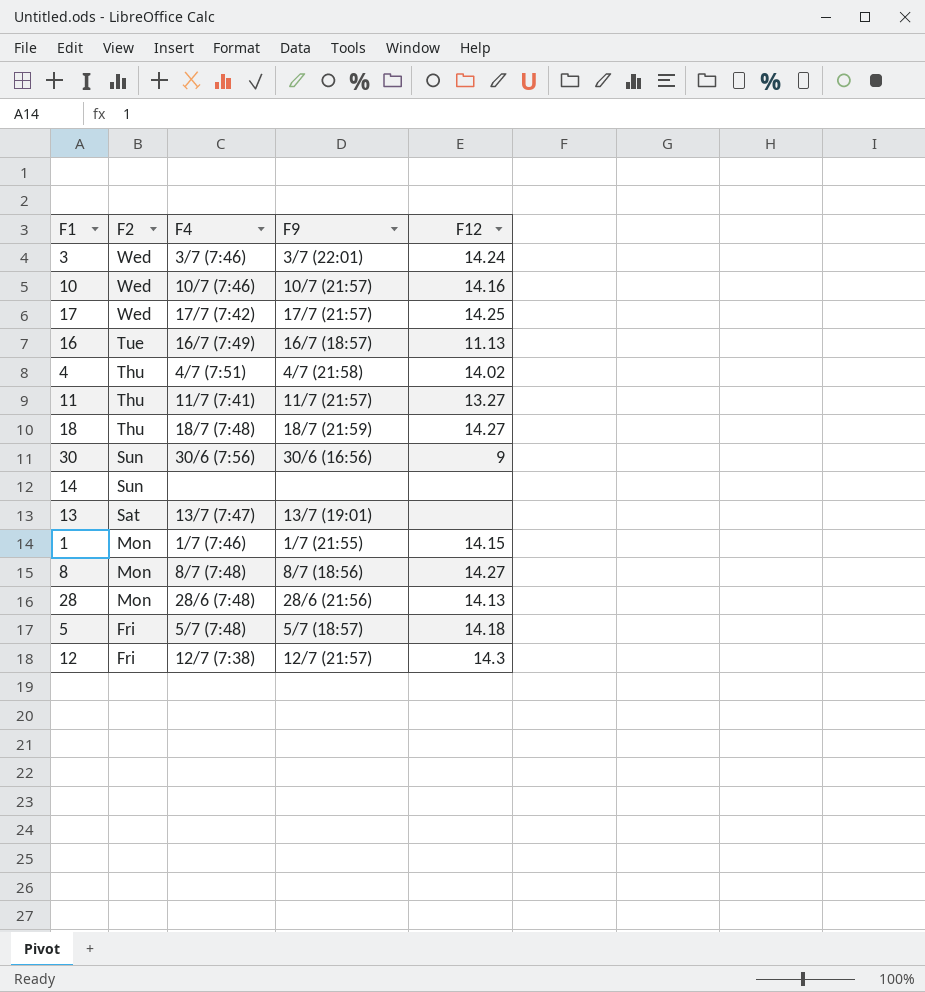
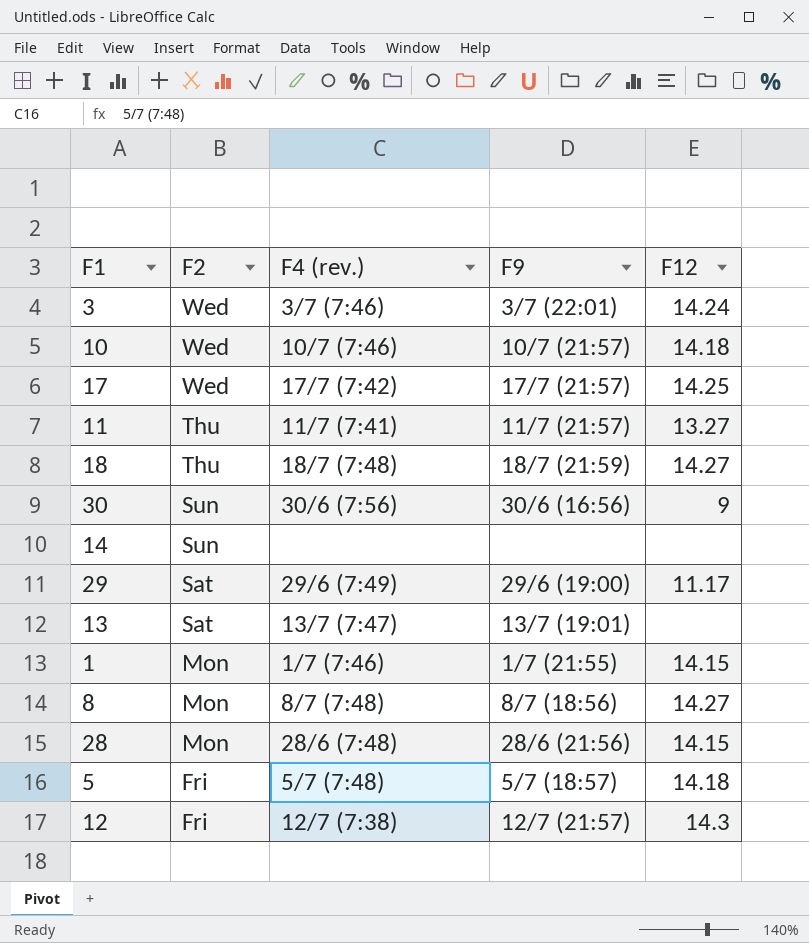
column name: F4 -> F4 (rev.)
row 16: Tue | 16/7 (7:49) | 16/7 (18:57) | 11.13 -> none
row 4: Thu | 4/7 (7:51) | 4/7 (21:58) | 14.02 -> none
10 | F12: 14.16 -> 14.18
row 29: none -> Sat | 29/6 (7:49) | 29/6 (19:00) | 11.17
28 | F12: 14.13 -> 14.15

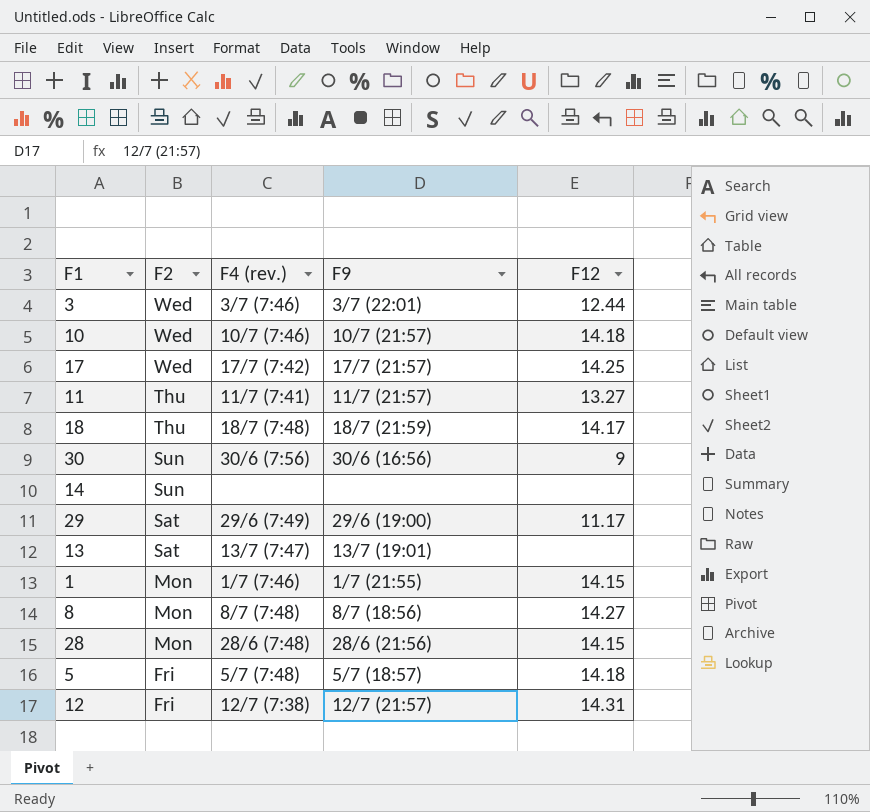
3 | F12: 14.24 -> 12.44
18 | F12: 14.27 -> 14.17
12 | F12: 14.3 -> 14.31

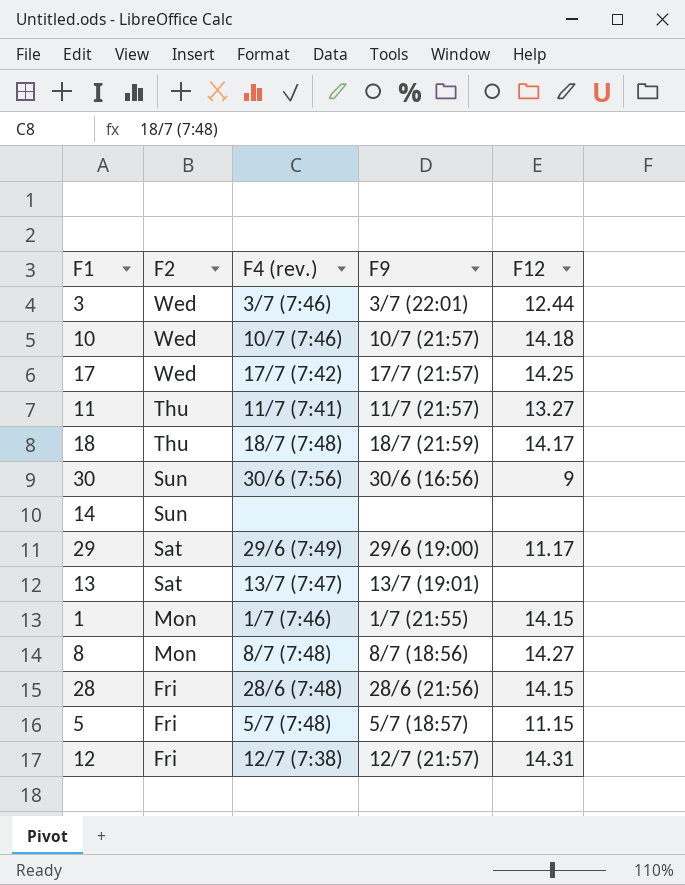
28 | F2: Mon -> Fri
5 | F12: 14.18 -> 11.15

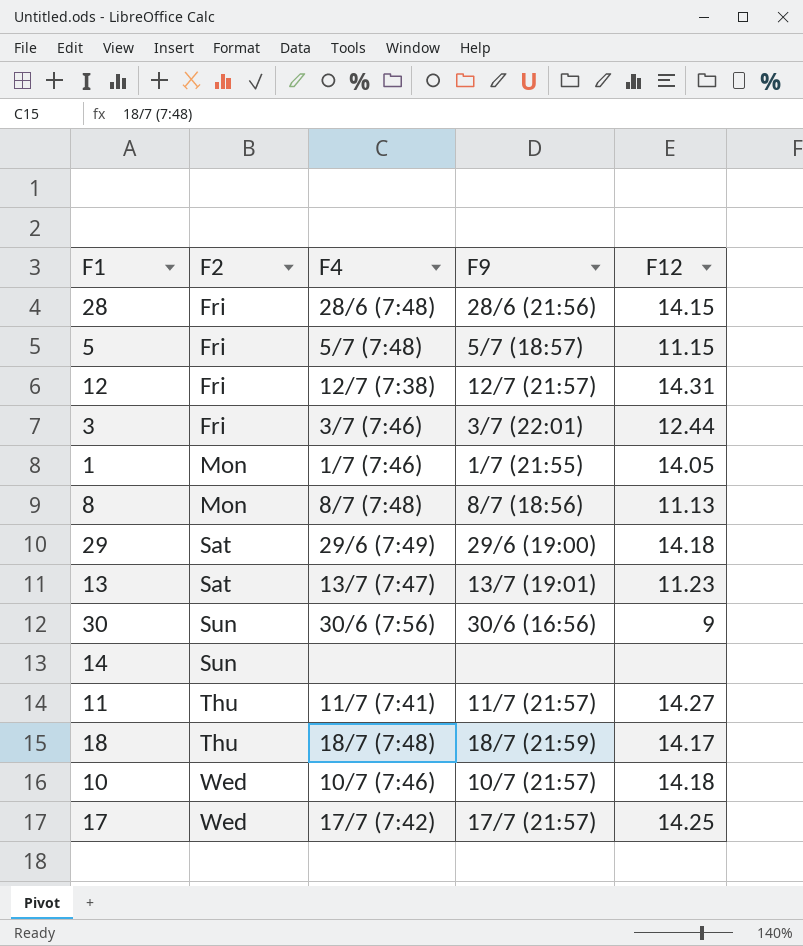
row order: F2 descending -> F2 ascending
column name: F4 (rev.) -> F4
3 | F2: Wed -> Fri
1 | F12: 14.15 -> 14.05
8 | F12: 14.27 -> 11.13
29 | F12: 11.17 -> 14.18
13 | F12: none -> 11.23
11 | F12: 13.27 -> 14.27

